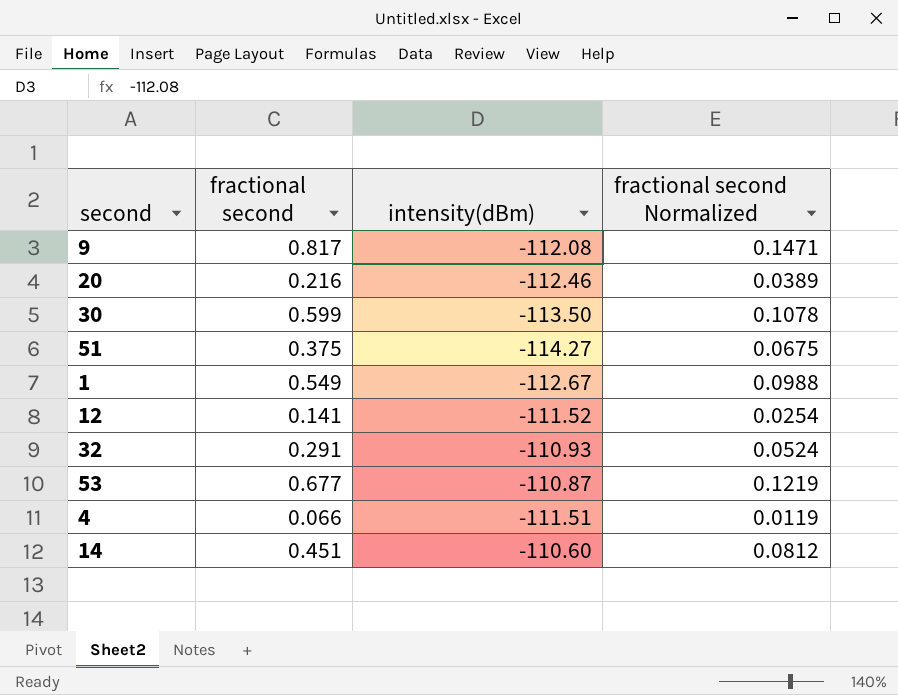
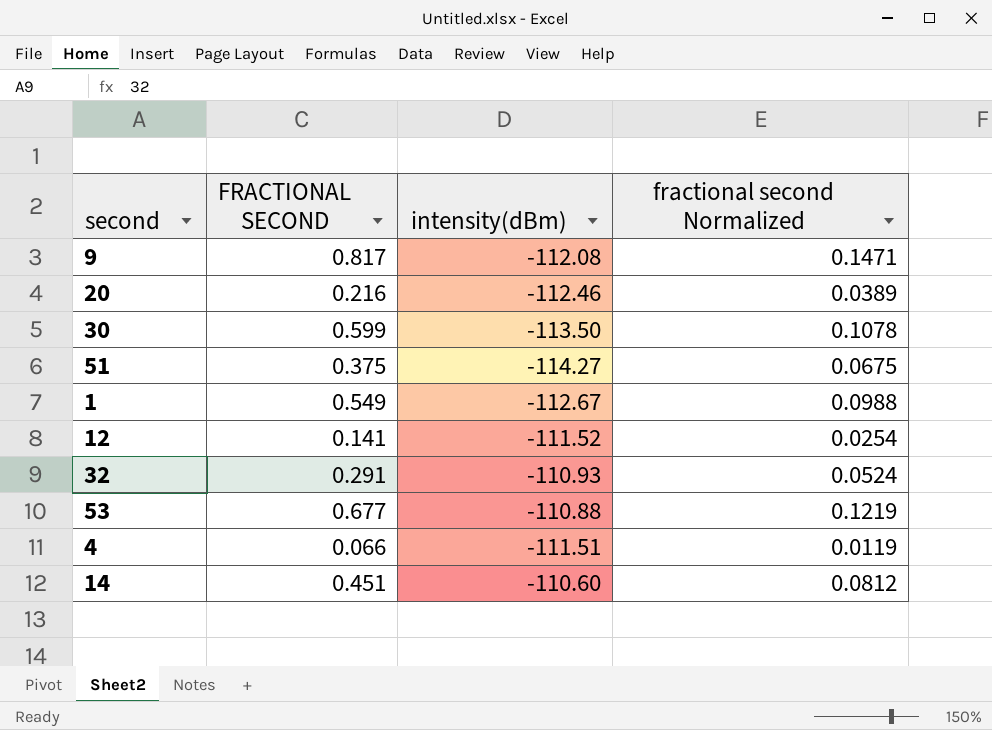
column name: fractional second -> FRACTIONAL SECOND
53 | intensity(dBm): -110.87 -> -110.88

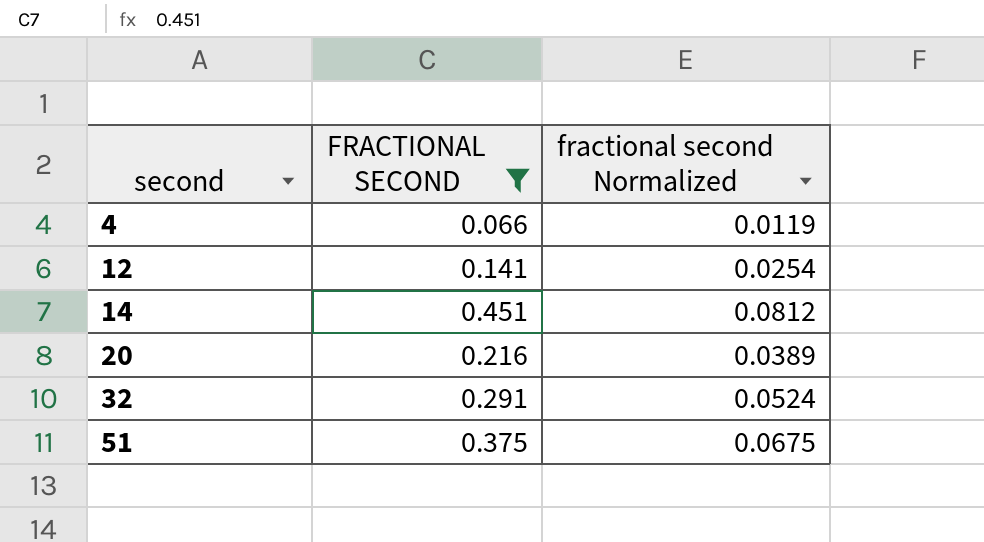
filter: none -> FRACTIONAL SECOND <= 0.451
row order: none -> second ascending
column intensity(dBm) | position: 3 -> none

